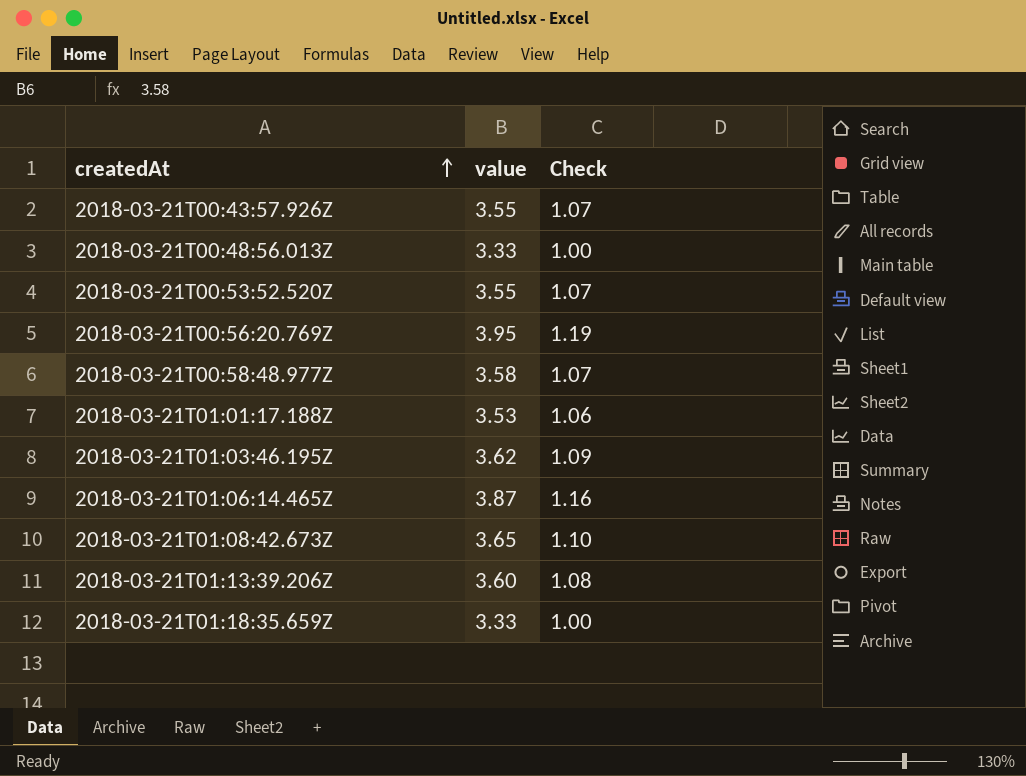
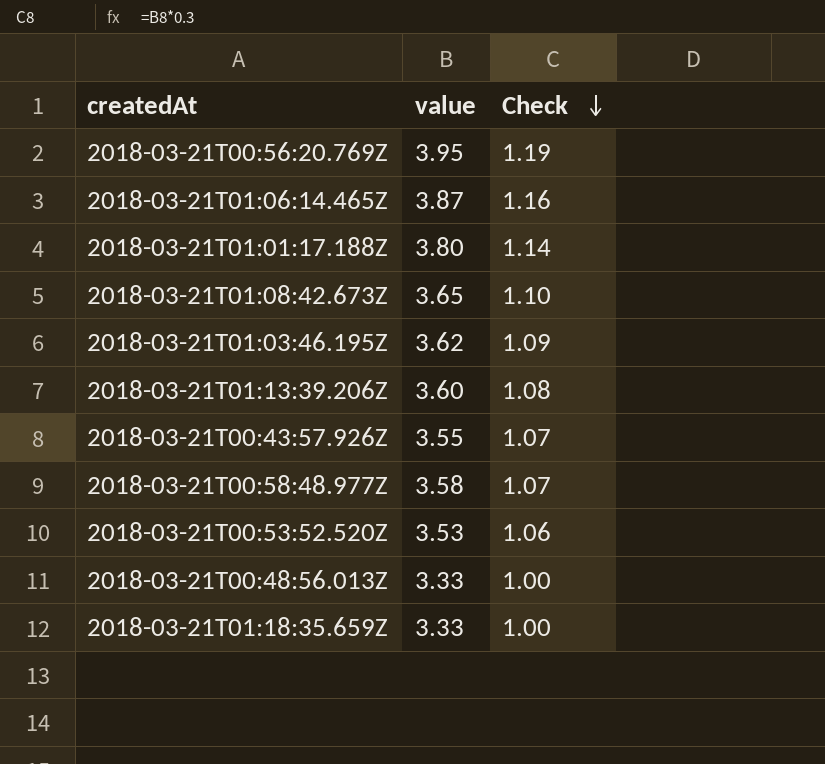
row order: createdAt ascending -> Check descending
2018-03-21T01:01:17.188Z | value: 3.53 -> 3.80
2018-03-21T01:01:17.188Z | Check: 1.06 -> 1.14
2018-03-21T00:53:52.520Z | value: 3.55 -> 3.53
2018-03-21T00:53:52.520Z | Check: 1.07 -> 1.06

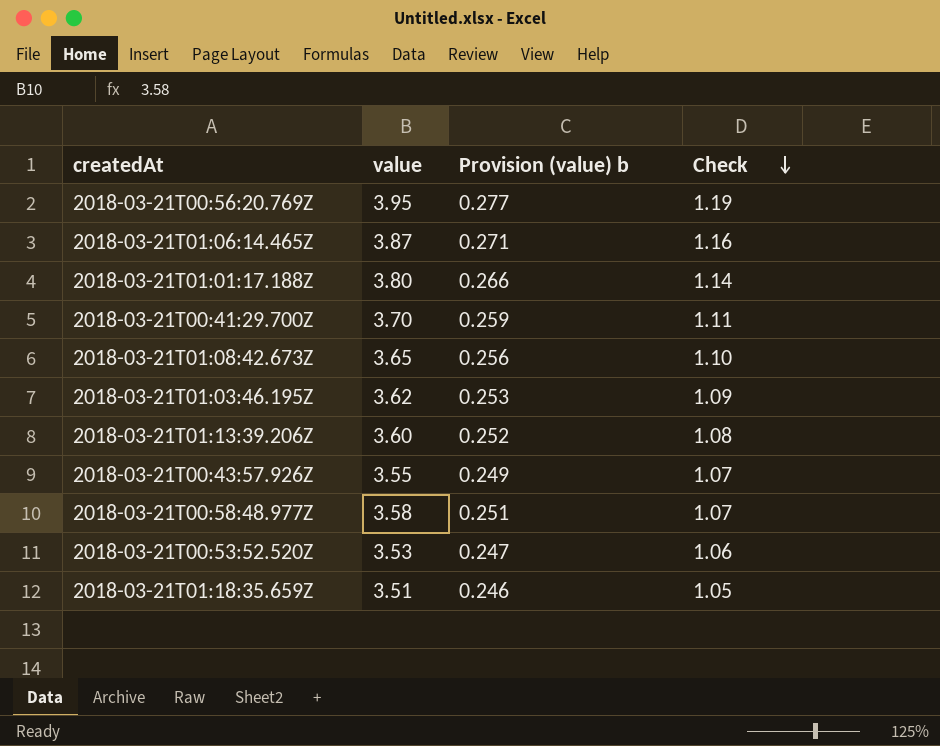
column Provision (value) b | formula: none -> [value] * 0.07
row 2018-03-21T00:48:56.013Z: 3.33 | 1.00 -> none
row 2018-03-21T00:41:29.700Z: none -> 3.70 | 0.259 | 1.11
2018-03-21T01:18:35.659Z | value: 3.33 -> 3.51
2018-03-21T01:18:35.659Z | Check: 1.00 -> 1.05

